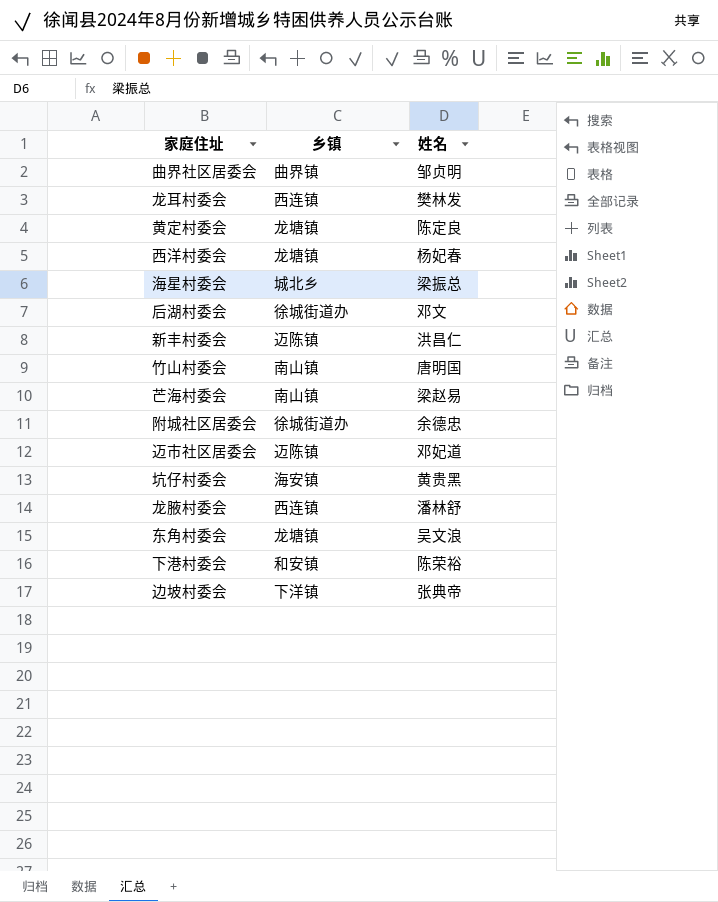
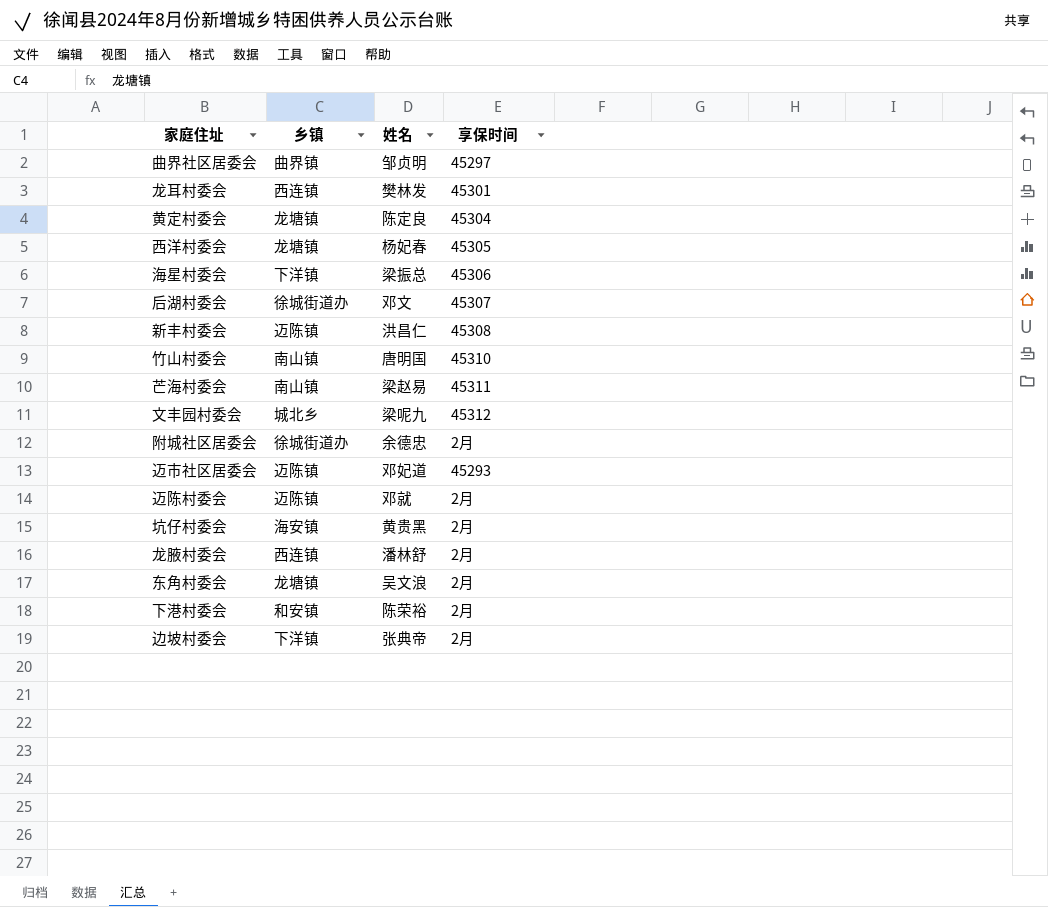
column 享保时间 | position: none -> 4
海星村委会 | 乡镇: 城北乡 -> 下洋镇
row 文丰园村委会: none -> 城北乡 | 梁呢九 | 45312
row 迈陈村委会: none -> 迈陈镇 | 邓就 | 2月

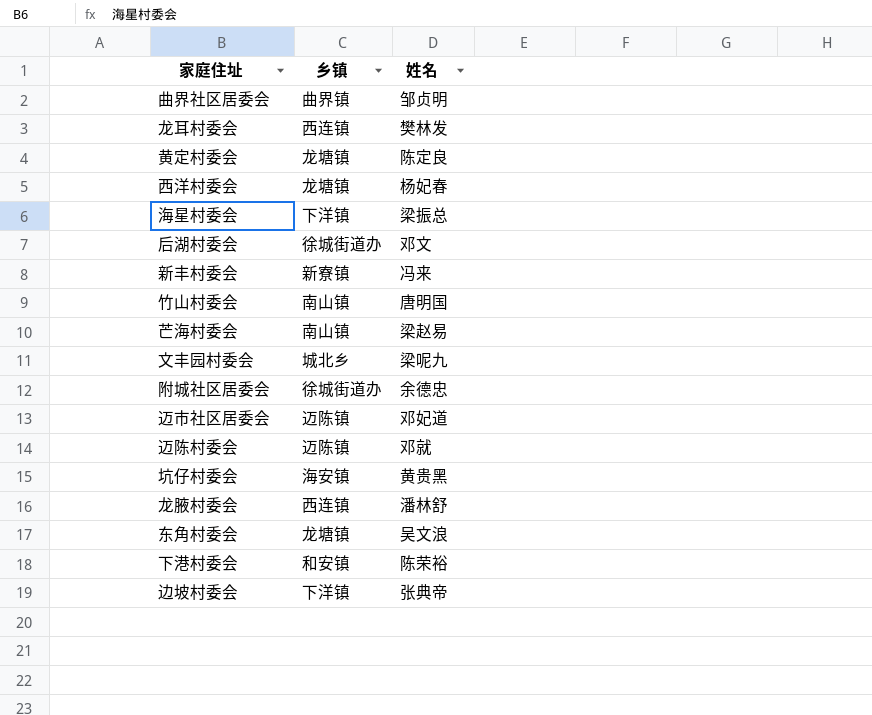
column 享保时间 | position: 4 -> none
新丰村委会 | 乡镇: 迈陈镇 -> 新寮镇
新丰村委会 | 姓名: 洪昌仁 -> 冯来

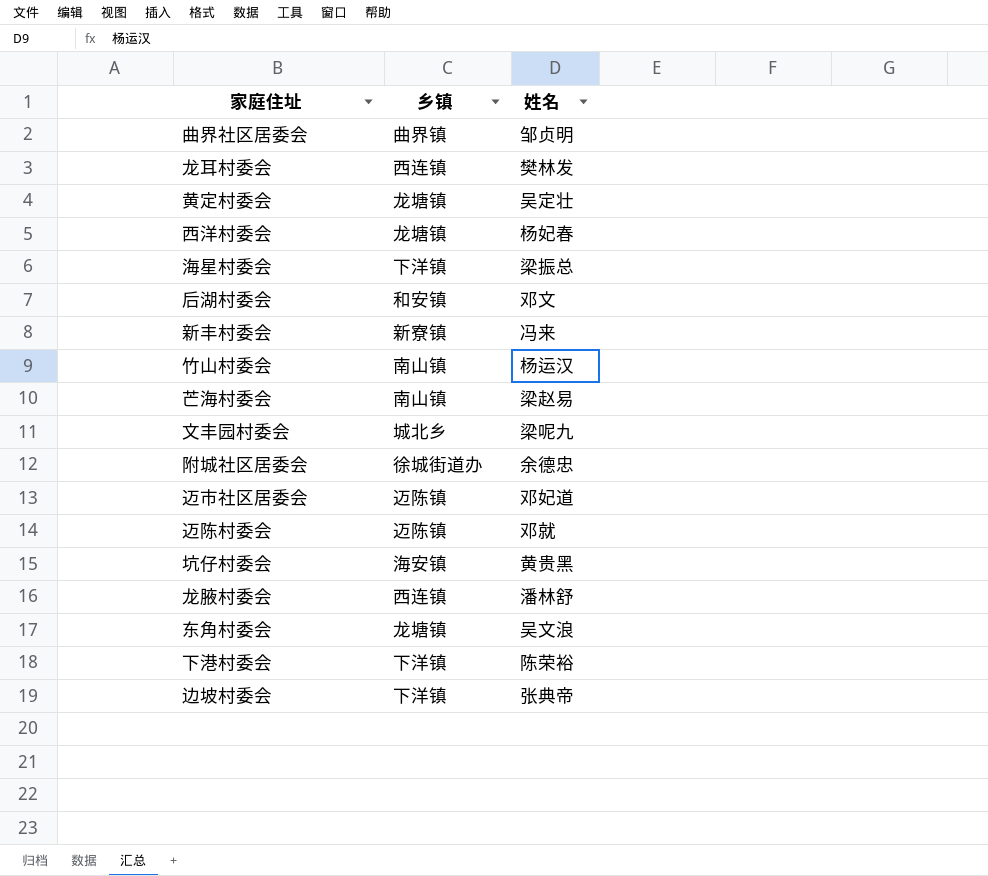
黄定村委会 | 姓名: 陈定良 -> 吴定壮
后湖村委会 | 乡镇: 徐城街道办 -> 和安镇
竹山村委会 | 姓名: 唐明国 -> 杨运汉
下港村委会 | 乡镇: 和安镇 -> 下洋镇

